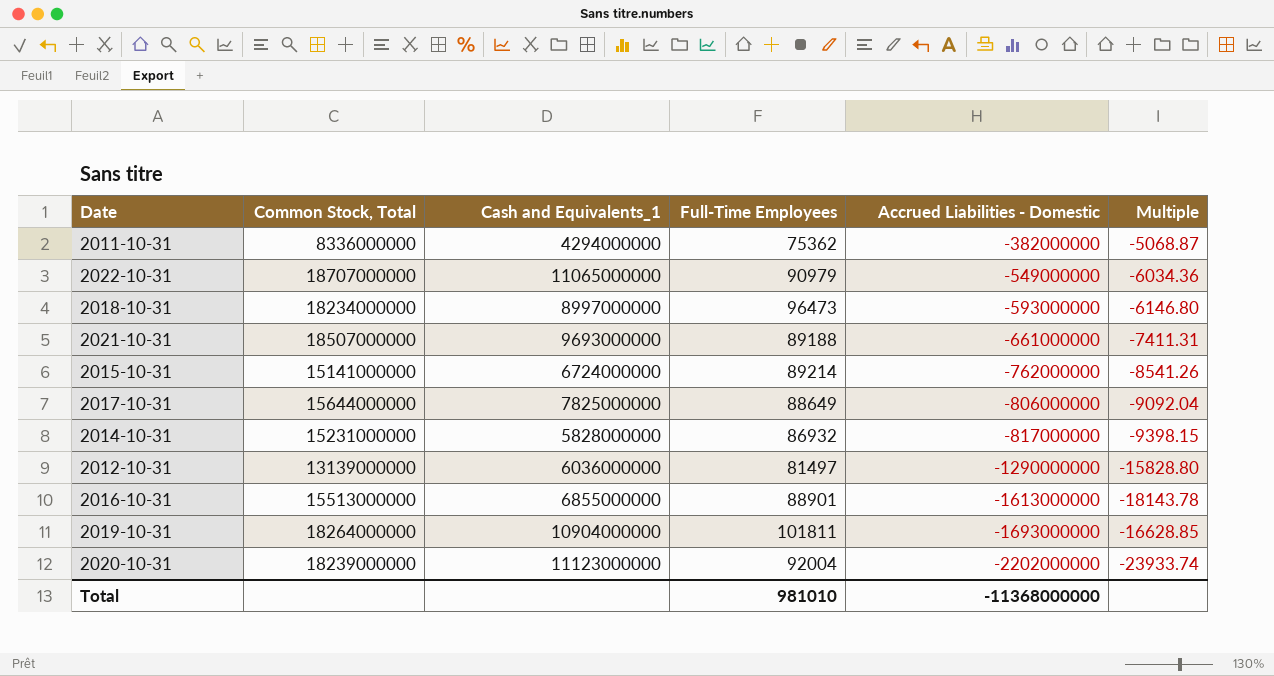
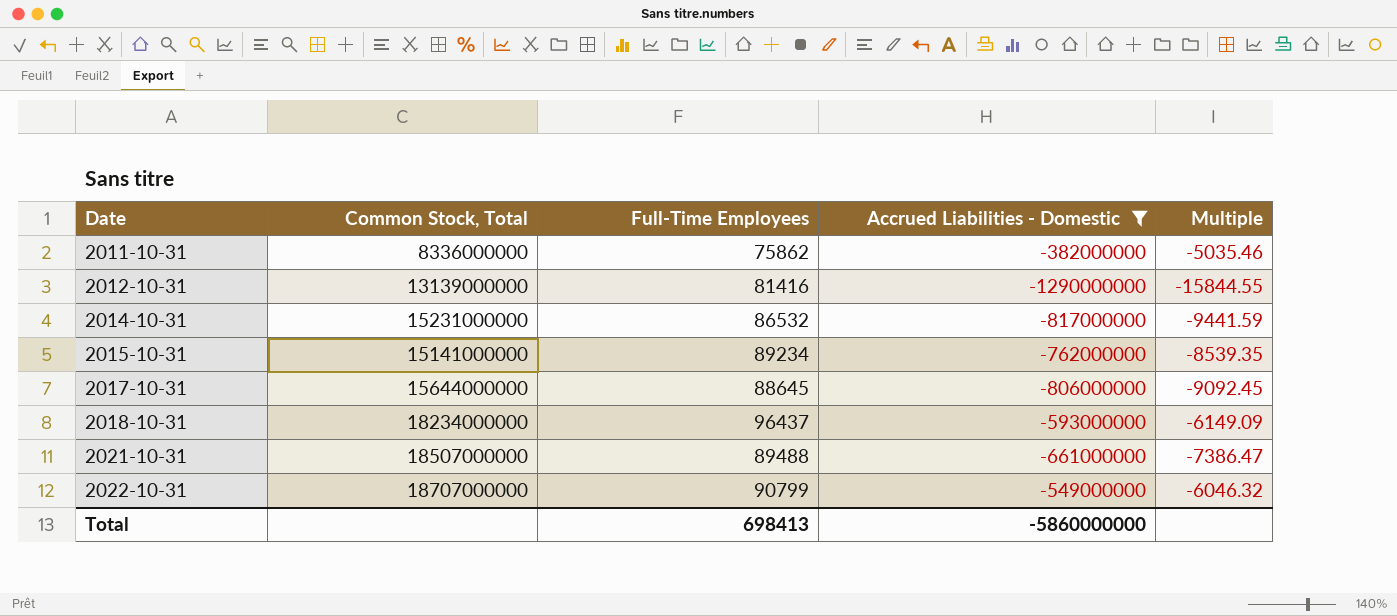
filter: none -> Accrued Liabilities - Domestic >= -1290000000
row order: Accrued Liabilities - Domestic descending -> Date ascending
column Cash and Equivalents_1 | position: 3 -> none
2011-10-31 | Full-Time Employees: 75362 -> 75862
2011-10-31 | Multiple: -5068.87 -> -5035.46
2012-10-31 | Full-Time Employees: 81497 -> 81416
2012-10-31 | Multiple: -15828.80 -> -15844.55
2014-10-31 | Full-Time Employees: 86932 -> 86532
2014-10-31 | Multiple: -9398.15 -> -9441.59
2015-10-31 | Full-Time Employees: 89214 -> 89234
2015-10-31 | Multiple: -8541.26 -> -8539.35
2017-10-31 | Full-Time Employees: 88649 -> 88645
2017-10-31 | Multiple: -9092.04 -> -9092.45
2018-10-31 | Full-Time Employees: 96473 -> 96437
2018-10-31 | Multiple: -6146.80 -> -6149.09
2021-10-31 | Full-Time Employees: 89188 -> 89488
2021-10-31 | Multiple: -7411.31 -> -7386.47
2022-10-31 | Full-Time Employees: 90979 -> 90799
2022-10-31 | Multiple: -6034.36 -> -6046.32
Total | Full-Time Employees: 981010 -> 698413
Total | Accrued Liabilities - Domestic: -11368000000 -> -5860000000

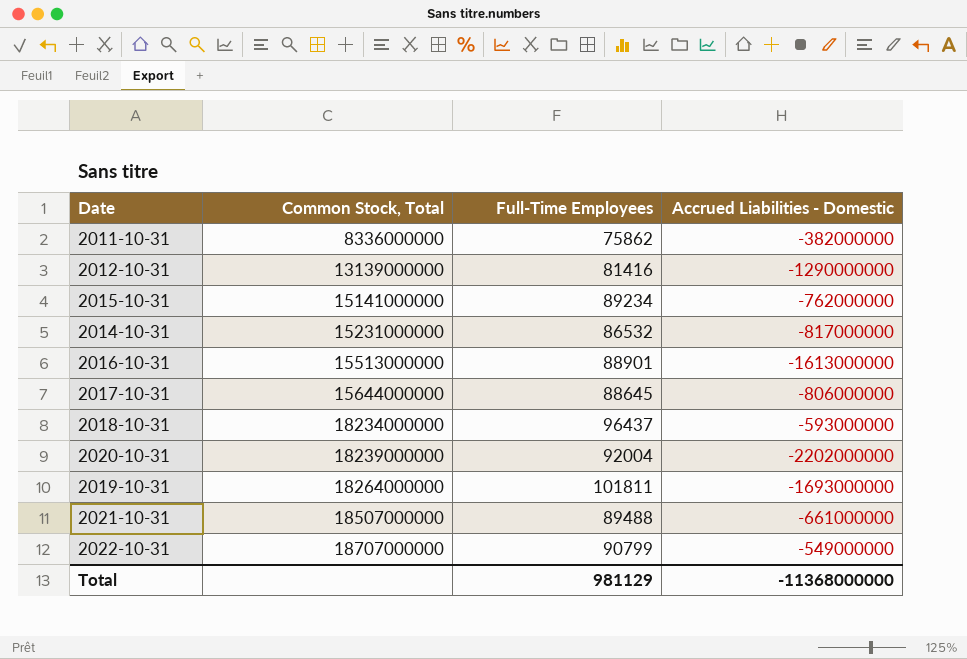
filter: Accrued Liabilities - Domestic >= -1290000000 -> none
row order: Date ascending -> Common Stock, Total ascending
column Multiple | formula: [Accrued Liabilities - Domestic] / [Full-Time Employees] -> none
Total | Full-Time Employees: 698413 -> 981129
Total | Accrued Liabilities - Domestic: -5860000000 -> -11368000000

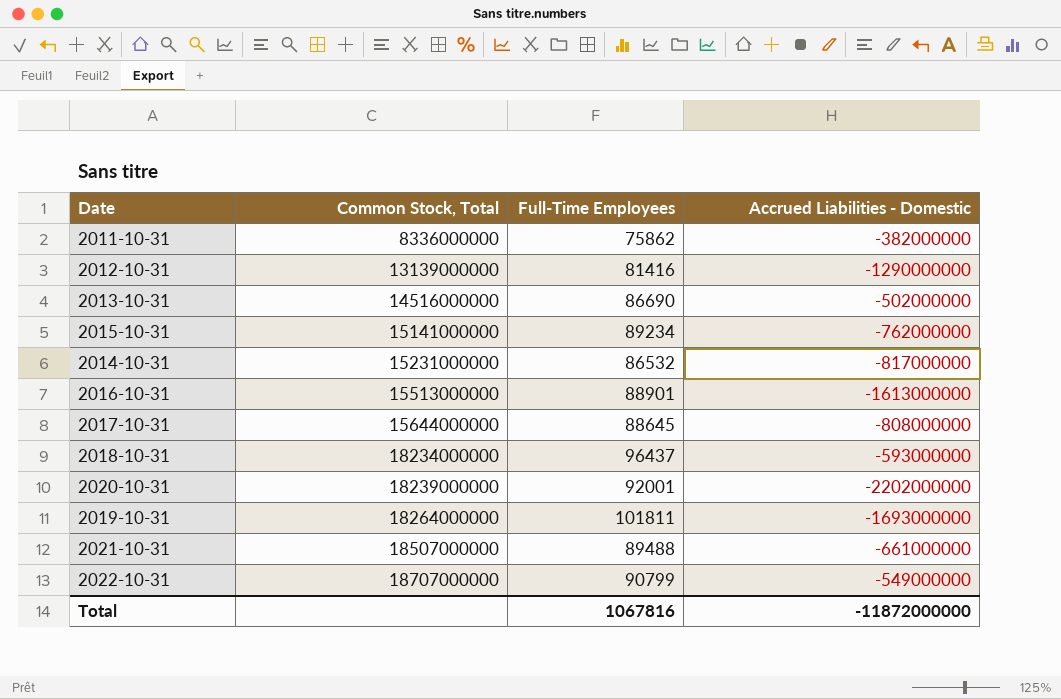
row 2013-10-31: none -> 14516000000 | 86690 | -502000000
2017-10-31 | Accrued Liabilities - Domestic: -806000000 -> -808000000
2020-10-31 | Full-Time Employees: 92004 -> 92001
Total | Full-Time Employees: 981129 -> 1067816
Total | Accrued Liabilities - Domestic: -11368000000 -> -11872000000

